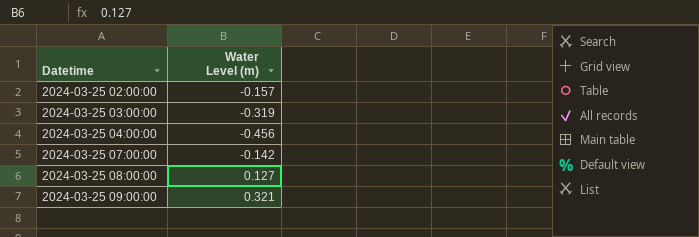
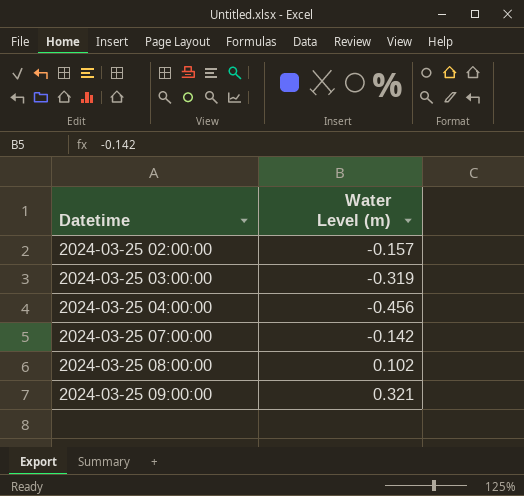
2024-03-25 08:00:00 | Water Level (m): 0.127 -> 0.102

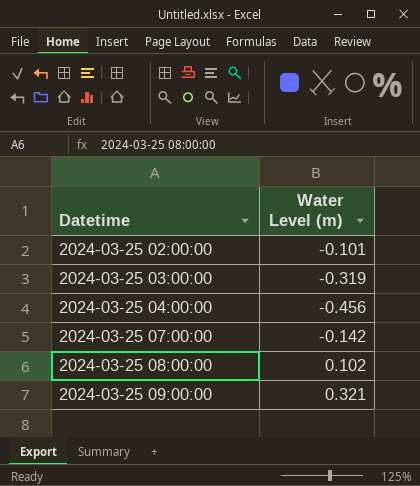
2024-03-25 02:00:00 | Water Level (m): -0.157 -> -0.101

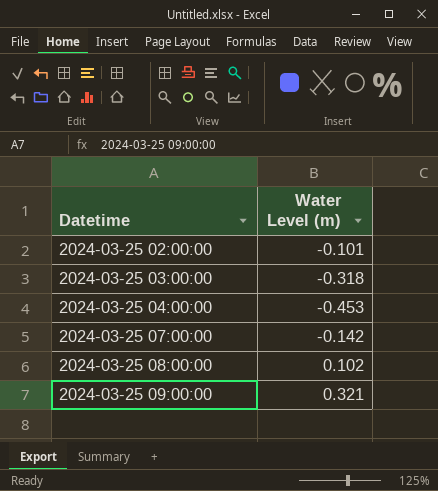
2024-03-25 03:00:00 | Water Level (m): -0.319 -> -0.318
2024-03-25 04:00:00 | Water Level (m): -0.456 -> -0.453

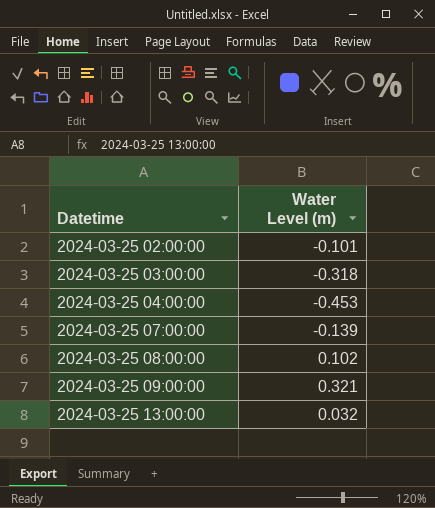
2024-03-25 07:00:00 | Water Level (m): -0.142 -> -0.139
row 2024-03-25 13:00:00: none -> 0.032

